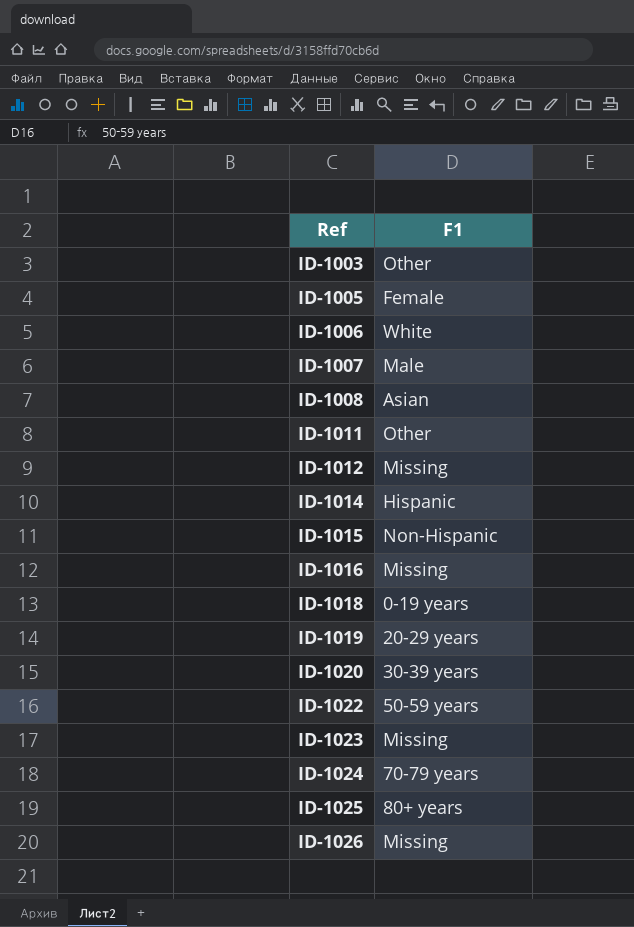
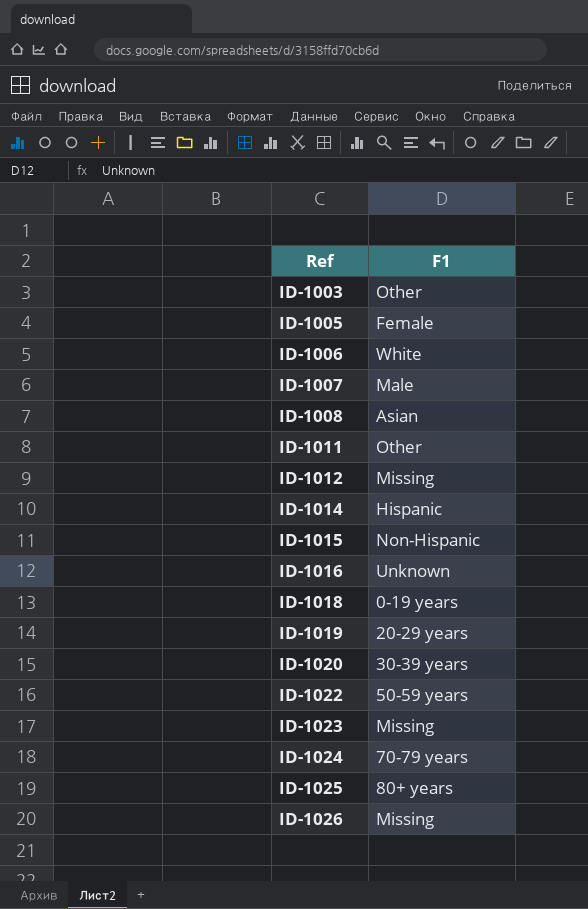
ID-1016 | F1: Missing -> Unknown

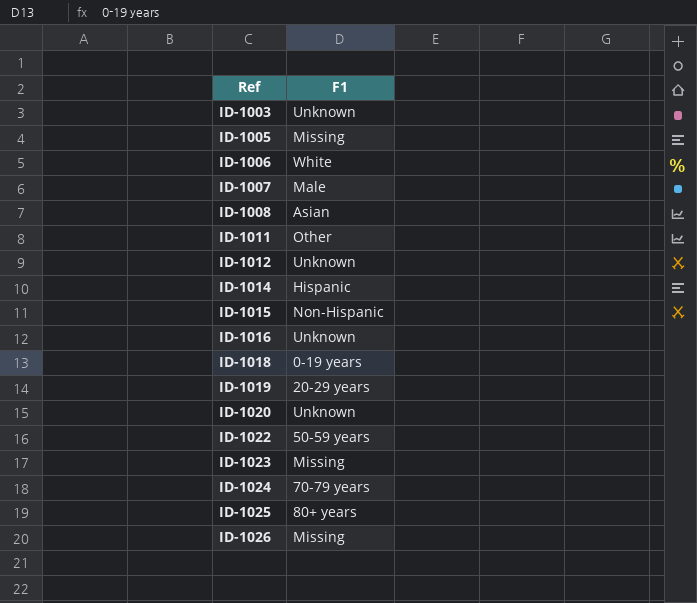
ID-1003 | F1: Other -> Unknown
ID-1005 | F1: Female -> Missing
ID-1012 | F1: Missing -> Unknown
ID-1020 | F1: 30-39 years -> Unknown

